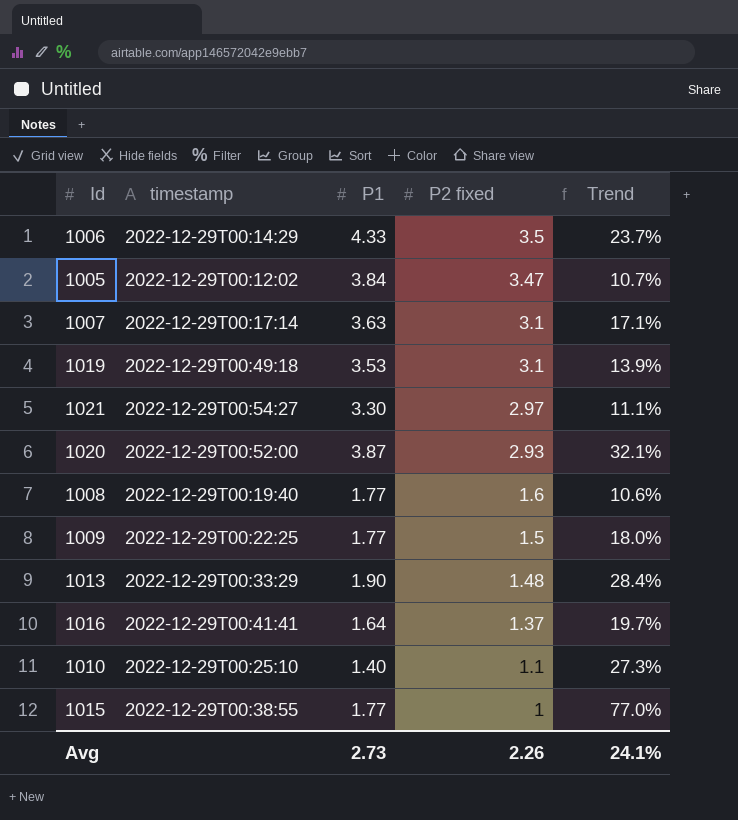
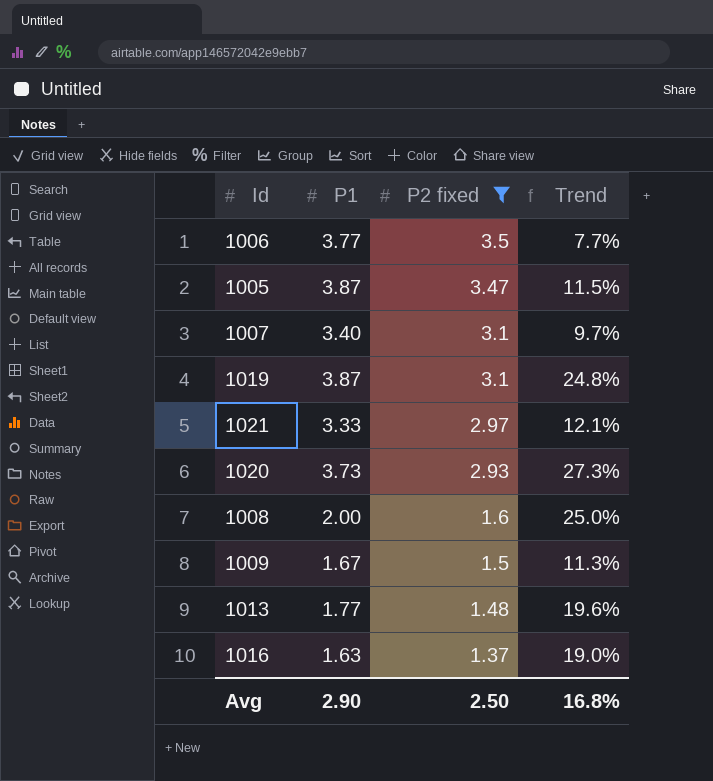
filter: none -> P2 fixed >= 1.37
column timestamp | position: 2 -> none
1006 | P1: 4.33 -> 3.77
1006 | Trend: 23.7% -> 7.7%
1005 | P1: 3.84 -> 3.87
1005 | Trend: 10.7% -> 11.5%
1007 | P1: 3.63 -> 3.40
1007 | Trend: 17.1% -> 9.7%
1019 | P1: 3.53 -> 3.87
1019 | Trend: 13.9% -> 24.8%
1021 | P1: 3.30 -> 3.33
1021 | Trend: 11.1% -> 12.1%
1020 | P1: 3.87 -> 3.73
1020 | Trend: 32.1% -> 27.3%
1008 | P1: 1.77 -> 2.00
1008 | Trend: 10.6% -> 25.0%
1009 | P1: 1.77 -> 1.67
1009 | Trend: 18.0% -> 11.3%
1013 | P1: 1.90 -> 1.77
1013 | Trend: 28.4% -> 19.6%
1016 | P1: 1.64 -> 1.63
1016 | Trend: 19.7% -> 19.0%
Avg | P1: 2.73 -> 2.90
Avg | P2 fixed: 2.26 -> 2.50
Avg | Trend: 24.1% -> 16.8%

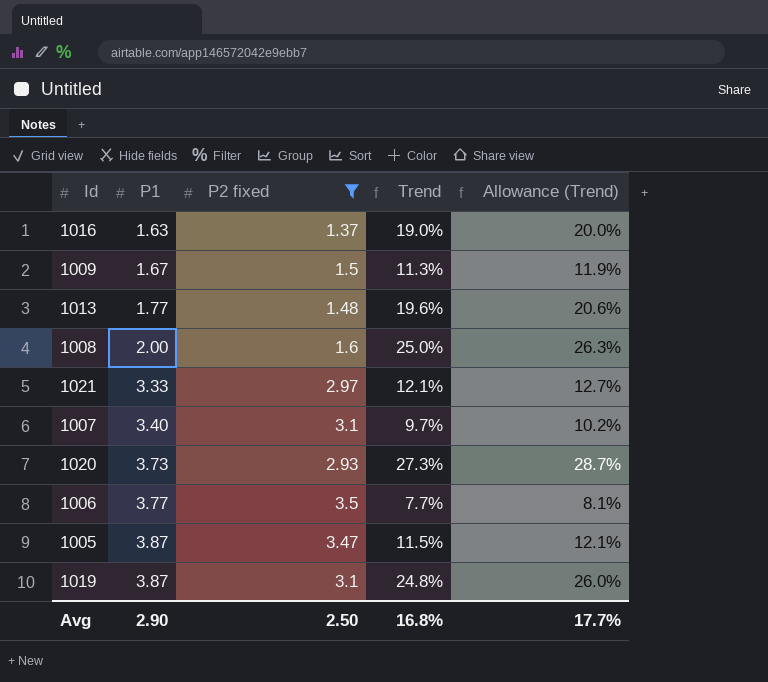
row order: P2 fixed descending -> P1 ascending
column Allowance (Trend) | formula: none -> [Trend] * 1.05

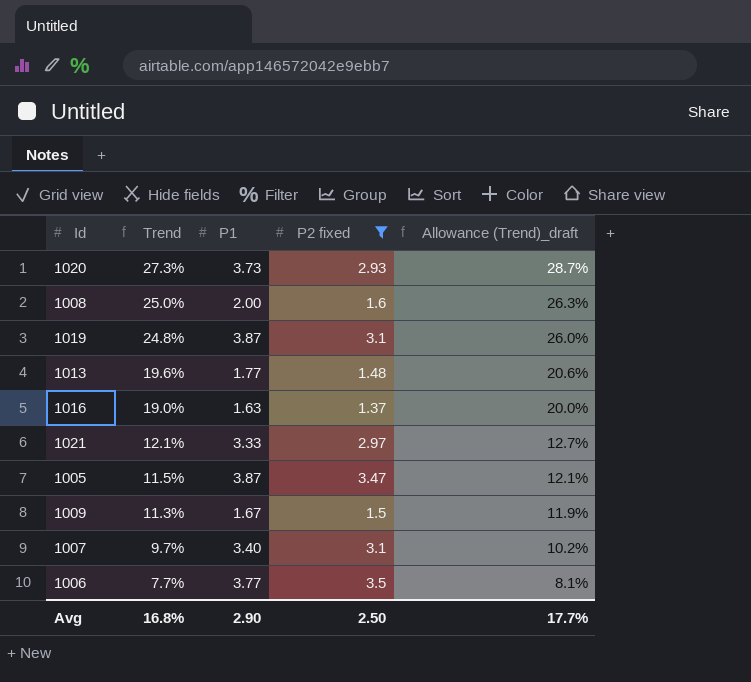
row order: P1 ascending -> Trend descending
column Trend | position: 4 -> 2
column name: Allowance (Trend) -> Allowance (Trend)_draft

